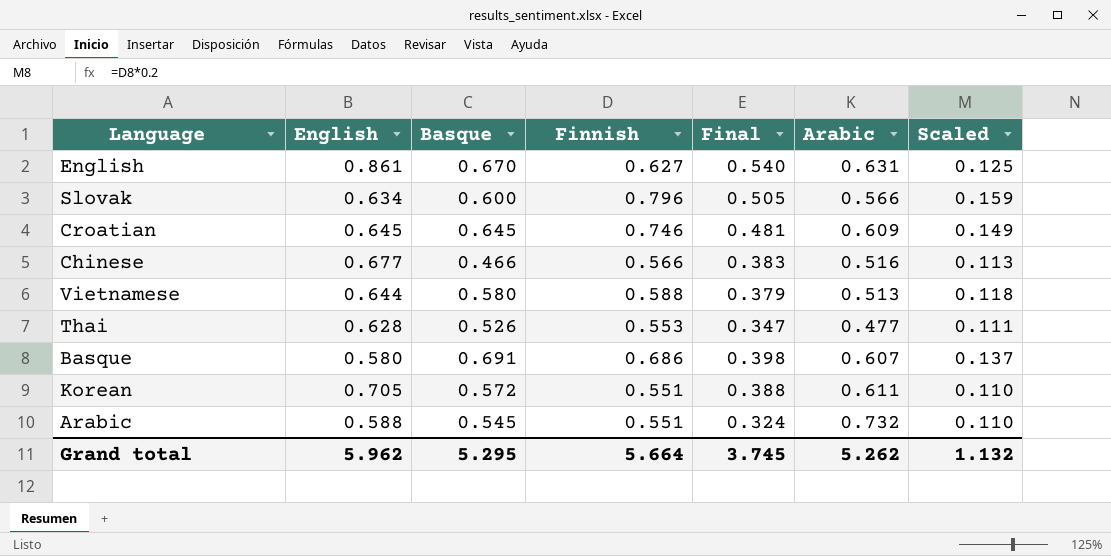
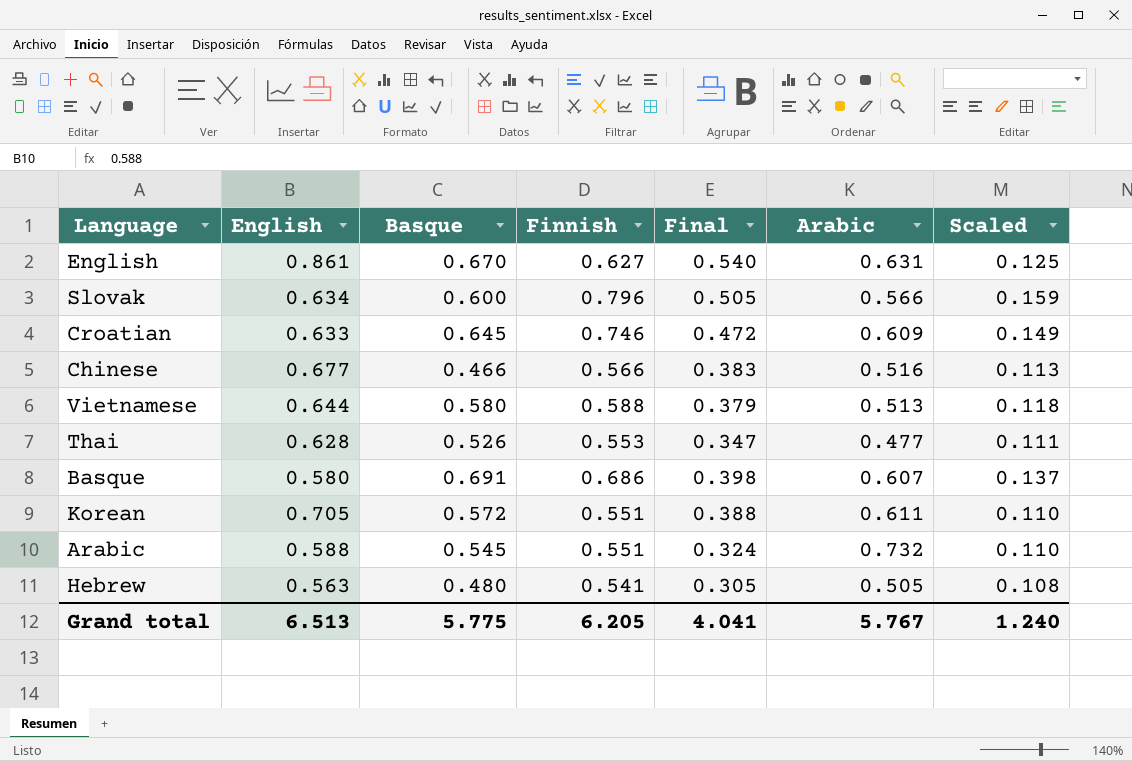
Croatian | English: 0.645 -> 0.633
Croatian | Final: 0.481 -> 0.472
row Hebrew: none -> 0.563 | 0.480 | 0.541 | 0.305 | 0.505 | 0.108
Grand total | English: 5.962 -> 6.513
Grand total | Basque: 5.295 -> 5.775
Grand total | Finnish: 5.664 -> 6.205
Grand total | Final: 3.745 -> 4.041
Grand total | Arabic: 5.262 -> 5.767
Grand total | Scaled: 1.132 -> 1.240

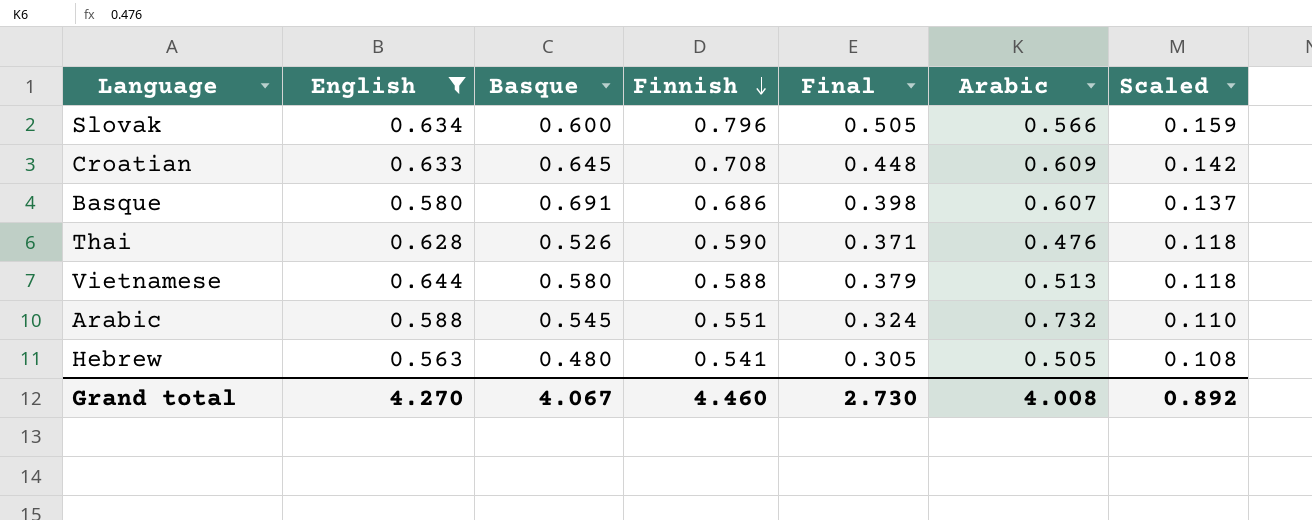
filter: none -> English <= 0.644
row order: none -> Finnish descending
Croatian | Finnish: 0.746 -> 0.708
Croatian | Final: 0.472 -> 0.448
Croatian | Scaled: 0.149 -> 0.142
Thai | Finnish: 0.553 -> 0.590
Thai | Final: 0.347 -> 0.371
Thai | Arabic: 0.477 -> 0.476
Thai | Scaled: 0.111 -> 0.118
Grand total | English: 6.513 -> 4.270
Grand total | Basque: 5.775 -> 4.067
Grand total | Finnish: 6.205 -> 4.460
Grand total | Final: 4.041 -> 2.730
Grand total | Arabic: 5.767 -> 4.008
Grand total | Scaled: 1.240 -> 0.892

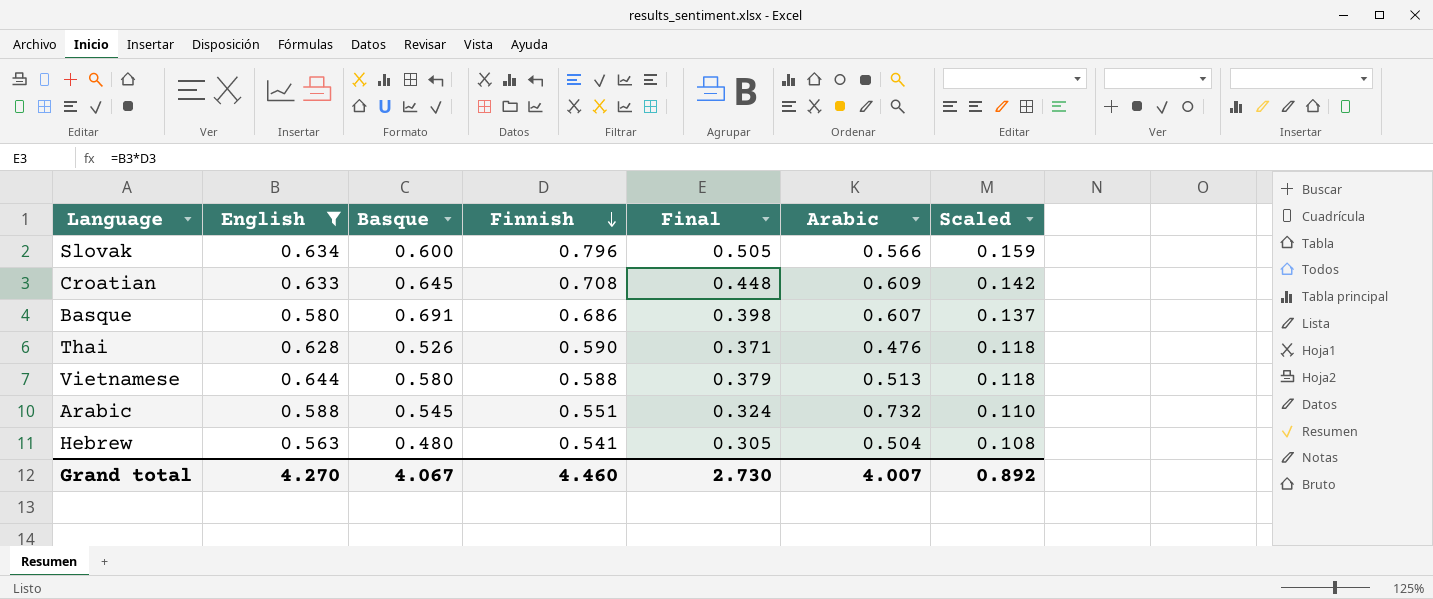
Hebrew | Arabic: 0.505 -> 0.504
Grand total | Arabic: 4.008 -> 4.007

